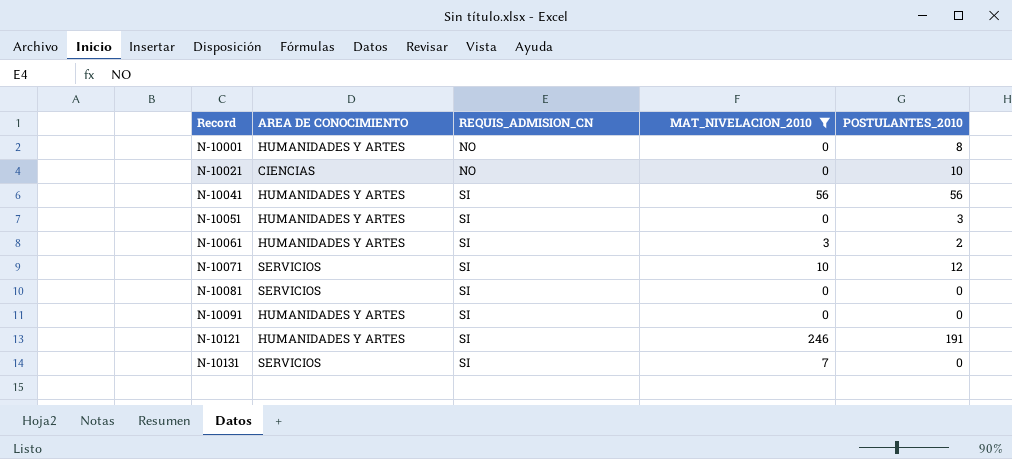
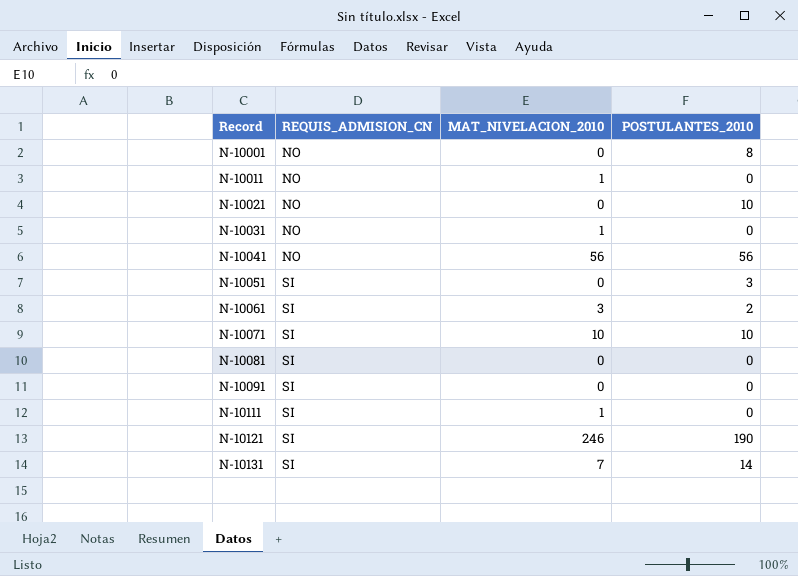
filter: MAT_NIVELACION_2010 != 1 -> none
column AREA DE CONOCIMIENTO | position: 2 -> none
N-10041 | REQUIS_ADMISION_CN: SI -> NO
N-10071 | POSTULANTES_2010: 12 -> 10
N-10121 | POSTULANTES_2010: 191 -> 190
N-10131 | POSTULANTES_2010: 0 -> 14

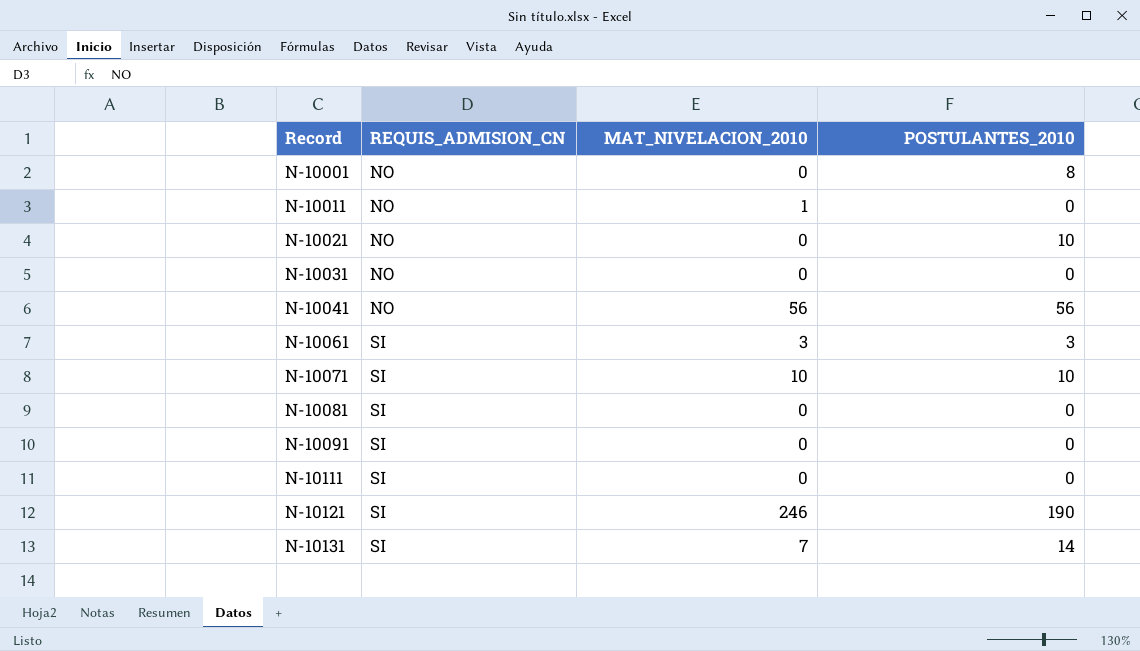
row N-10051: SI | 0 | 3 -> none
N-10031 | MAT_NIVELACION_2010: 1 -> 0
N-10061 | POSTULANTES_2010: 2 -> 3
N-10111 | MAT_NIVELACION_2010: 1 -> 0

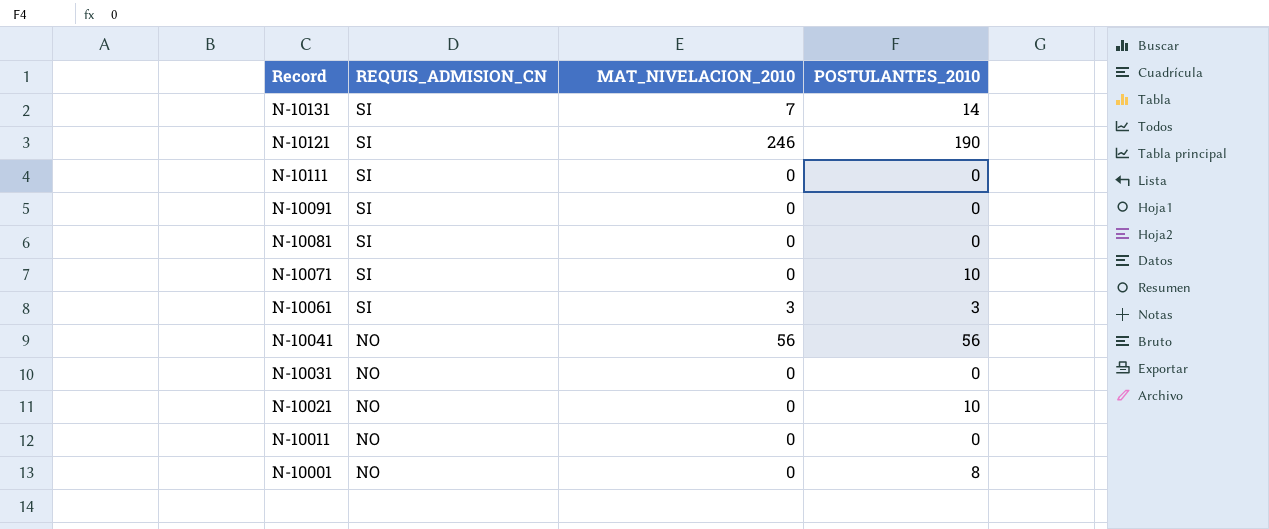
row order: Record ascending -> Record descending
N-10071 | MAT_NIVELACION_2010: 10 -> 0
N-10011 | MAT_NIVELACION_2010: 1 -> 0

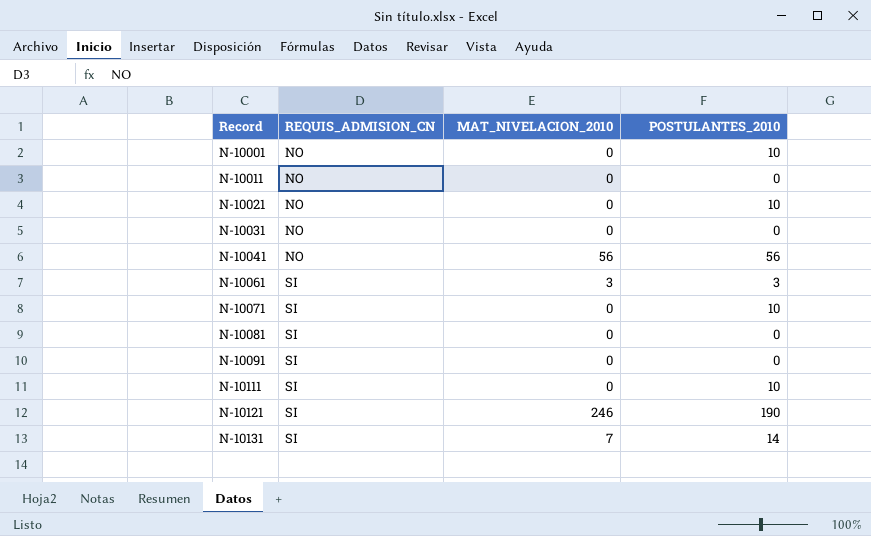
row order: Record descending -> Record ascending
N-10001 | POSTULANTES_2010: 8 -> 10
N-10111 | POSTULANTES_2010: 0 -> 10

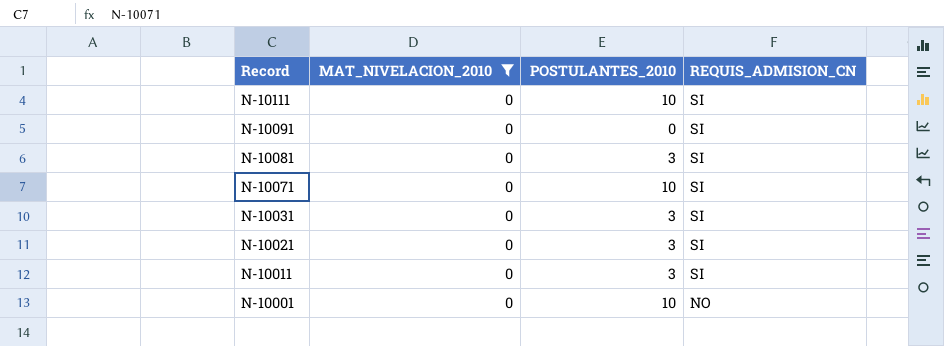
filter: none -> MAT_NIVELACION_2010 = 0
row order: Record ascending -> Record descending
column REQUIS_ADMISION_CN | position: 2 -> 4
N-10081 | POSTULANTES_2010: 0 -> 3
N-10031 | POSTULANTES_2010: 0 -> 3
N-10031 | REQUIS_ADMISION_CN: NO -> SI
N-10021 | POSTULANTES_2010: 10 -> 3
N-10021 | REQUIS_ADMISION_CN: NO -> SI
N-10011 | POSTULANTES_2010: 0 -> 3
N-10011 | REQUIS_ADMISION_CN: NO -> SI

